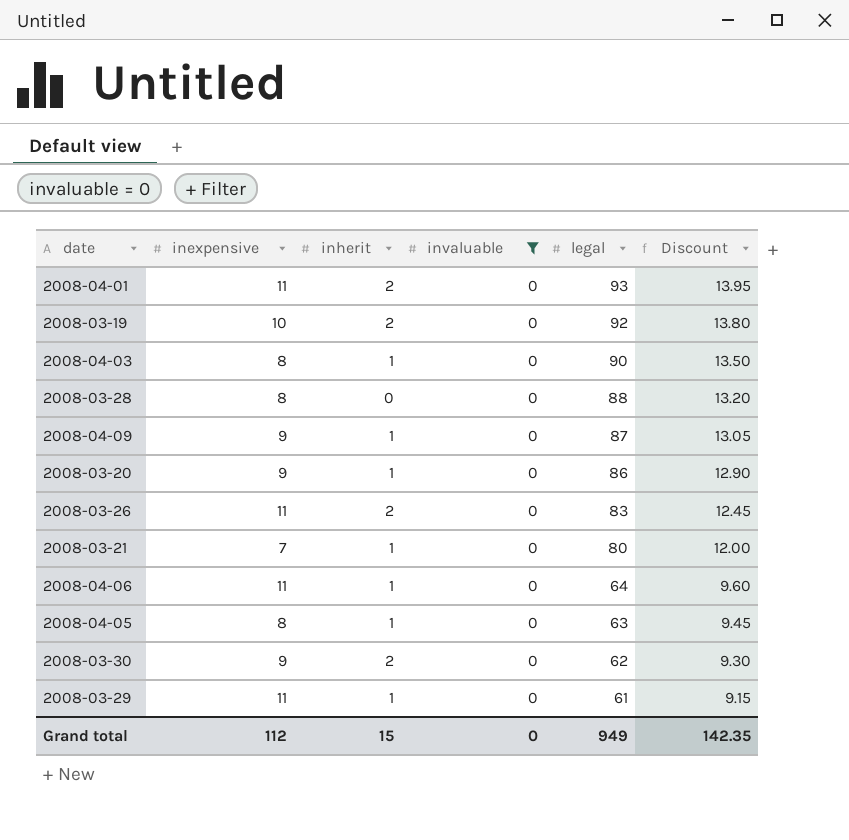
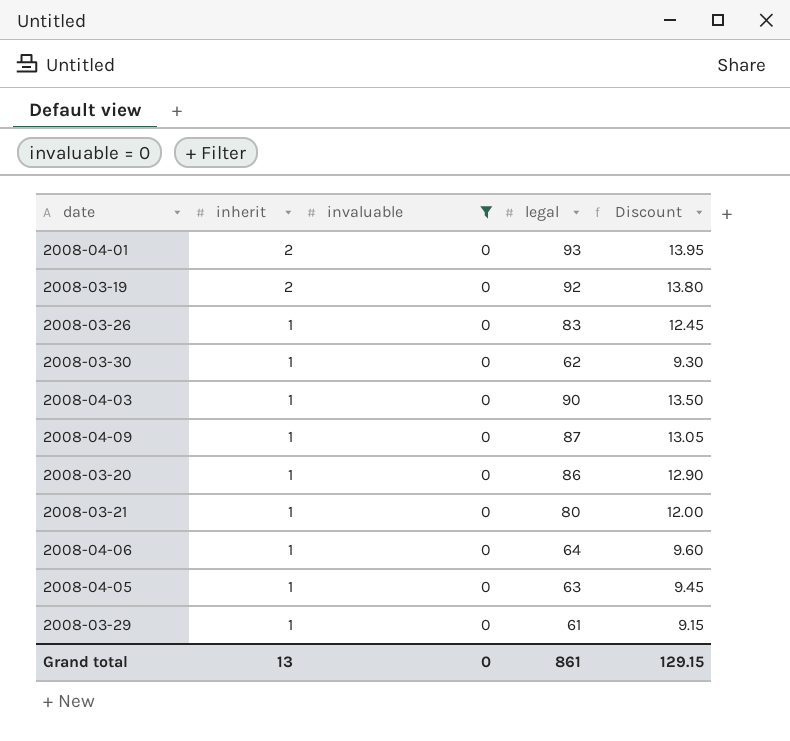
row order: legal descending -> inherit descending
column inexpensive | position: 2 -> none
row 2008-03-28: 8 | 0 | 0 | 88 | 13.20 -> none
2008-03-26 | inherit: 2 -> 1
2008-03-30 | inherit: 2 -> 1
Grand total | inherit: 15 -> 13
Grand total | legal: 949 -> 861
Grand total | Discount: 142.35 -> 129.15

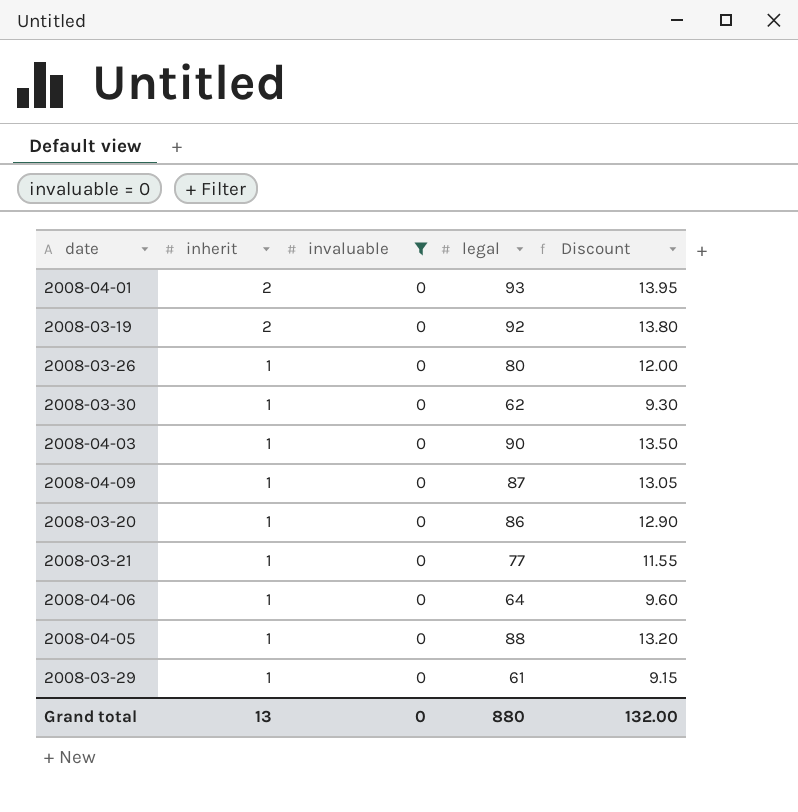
2008-03-26 | legal: 83 -> 80
2008-03-26 | Discount: 12.45 -> 12.00
2008-03-21 | legal: 80 -> 77
2008-03-21 | Discount: 12.00 -> 11.55
2008-04-05 | legal: 63 -> 88
2008-04-05 | Discount: 9.45 -> 13.20
Grand total | legal: 861 -> 880
Grand total | Discount: 129.15 -> 132.00

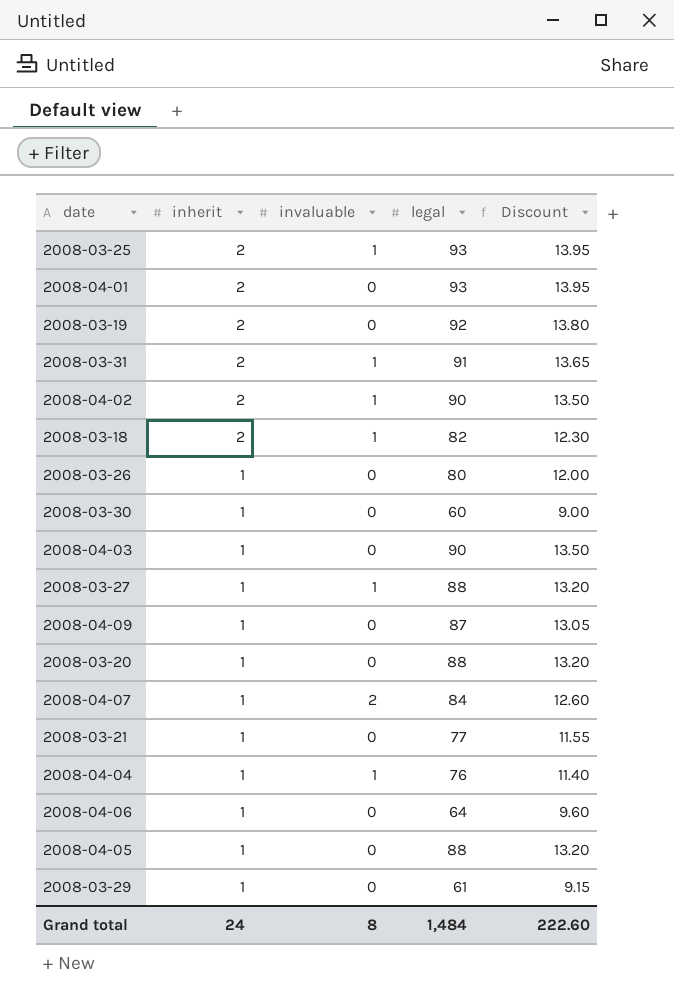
filter: invaluable = 0 -> none
2008-03-30 | legal: 62 -> 60
2008-03-30 | Discount: 9.30 -> 9.00
2008-03-20 | legal: 86 -> 88
2008-03-20 | Discount: 12.90 -> 13.20
Grand total | inherit: 13 -> 24
Grand total | invaluable: 0 -> 8
Grand total | legal: 880 -> 1,484
Grand total | Discount: 132.00 -> 222.60

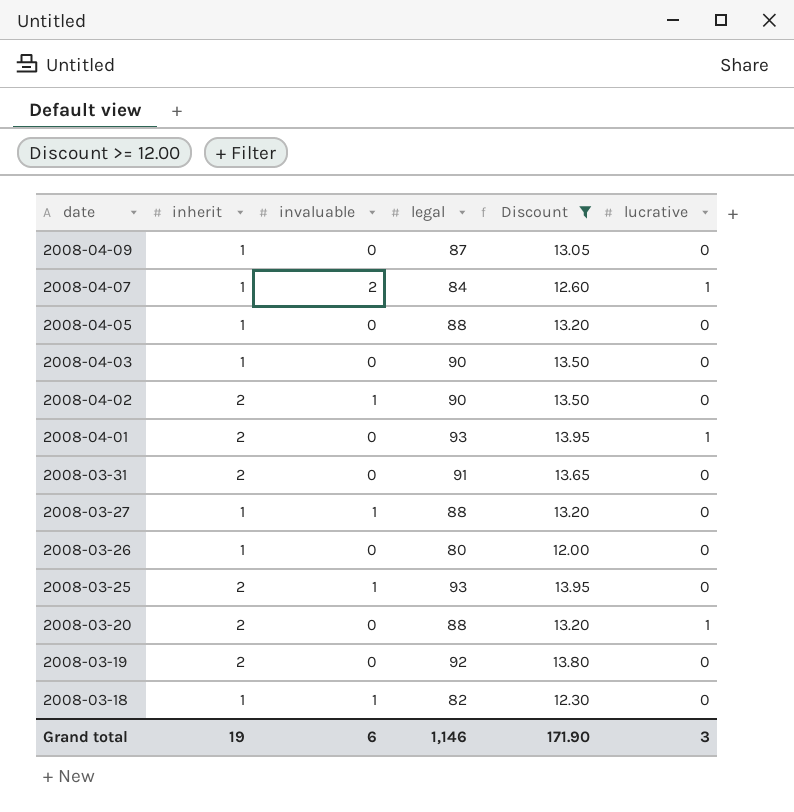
filter: none -> Discount >= 12.00
row order: inherit descending -> date descending
column lucrative | position: none -> 6
2008-03-31 | invaluable: 1 -> 0
2008-03-20 | inherit: 1 -> 2
2008-03-18 | inherit: 2 -> 1
Grand total | inherit: 24 -> 19
Grand total | invaluable: 8 -> 6
Grand total | legal: 1,484 -> 1,146
Grand total | Discount: 222.60 -> 171.90

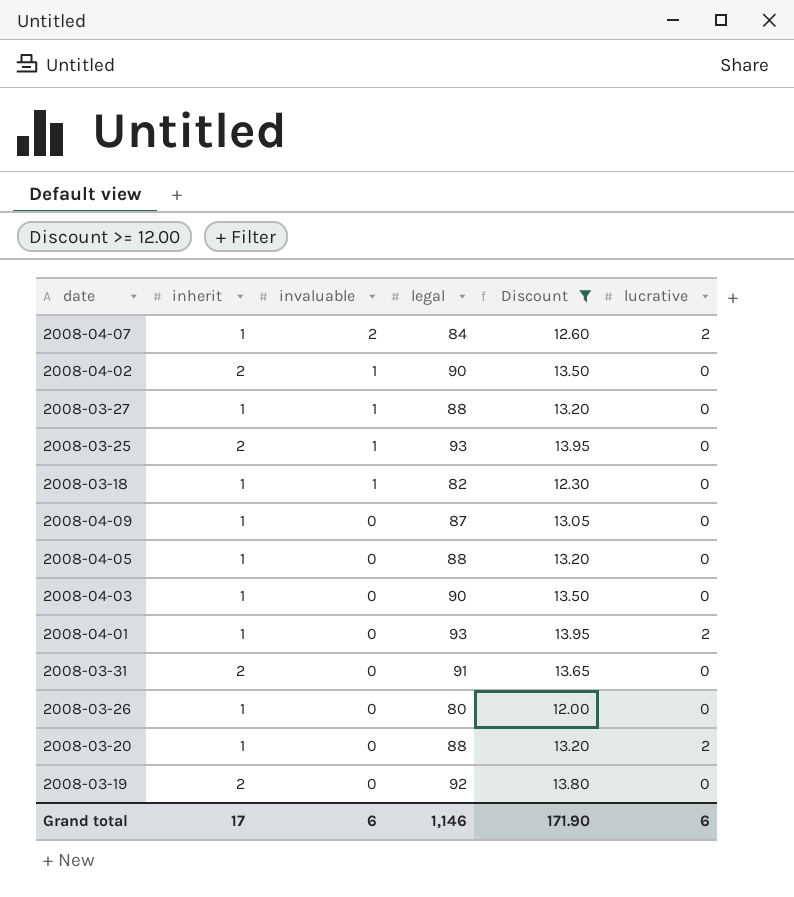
row order: date descending -> invaluable descending
2008-04-07 | lucrative: 1 -> 2
2008-04-01 | inherit: 2 -> 1
2008-04-01 | lucrative: 1 -> 2
2008-03-20 | inherit: 2 -> 1
2008-03-20 | lucrative: 1 -> 2
Grand total | inherit: 19 -> 17
Grand total | lucrative: 3 -> 6

